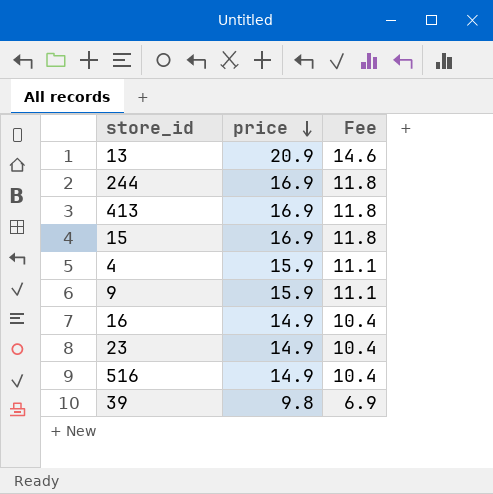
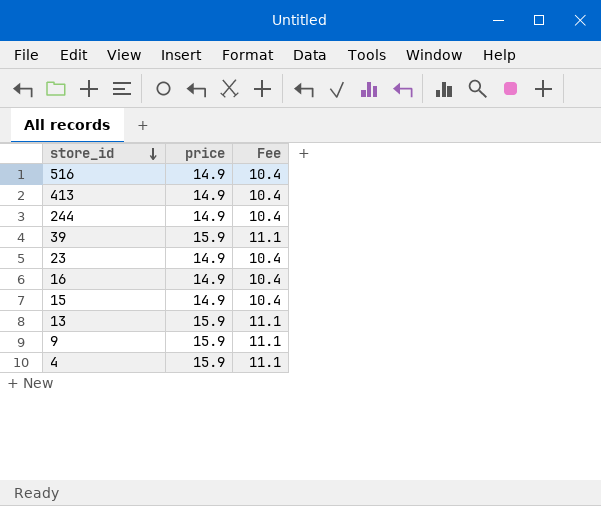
row order: price descending -> store_id descending
413 | price: 16.9 -> 14.9
413 | Fee: 11.8 -> 10.4
244 | price: 16.9 -> 14.9
244 | Fee: 11.8 -> 10.4
39 | price: 9.8 -> 15.9
39 | Fee: 6.9 -> 11.1
15 | price: 16.9 -> 14.9
15 | Fee: 11.8 -> 10.4
13 | price: 20.9 -> 15.9
13 | Fee: 14.6 -> 11.1

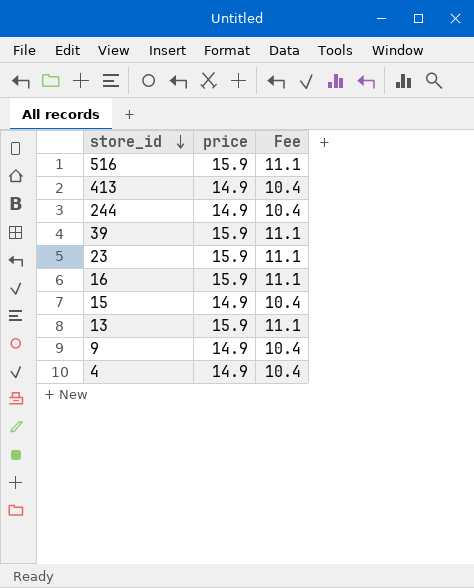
516 | price: 14.9 -> 15.9
516 | Fee: 10.4 -> 11.1
23 | price: 14.9 -> 15.9
23 | Fee: 10.4 -> 11.1
16 | price: 14.9 -> 15.9
16 | Fee: 10.4 -> 11.1
9 | price: 15.9 -> 14.9
9 | Fee: 11.1 -> 10.4
4 | price: 15.9 -> 14.9
4 | Fee: 11.1 -> 10.4

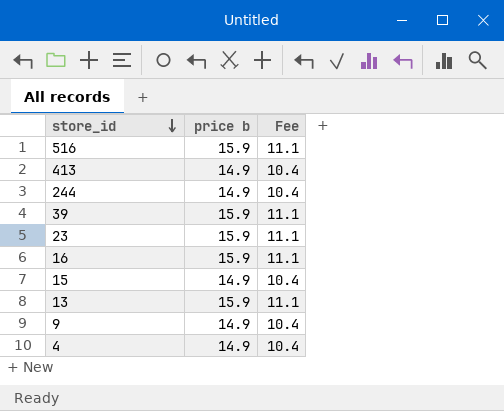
column name: price -> price b

